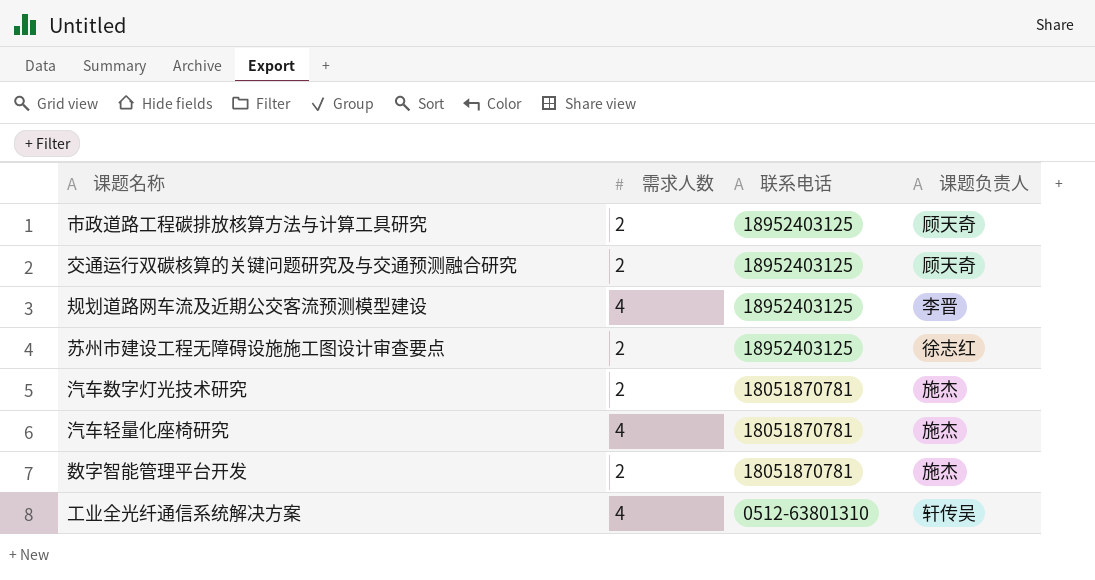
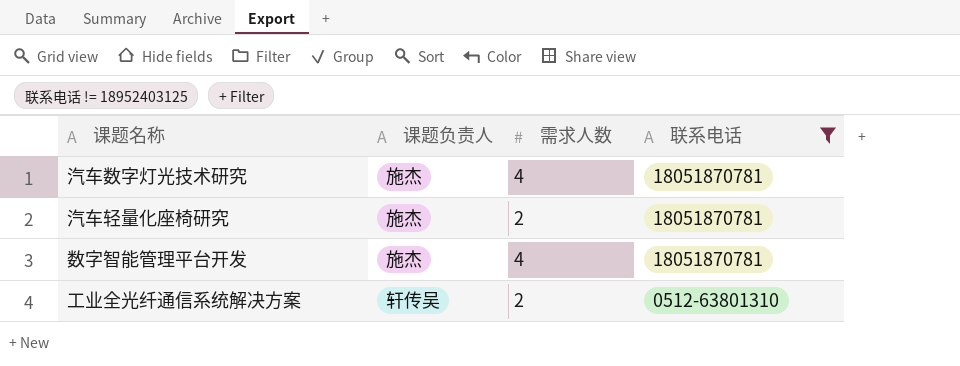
filter: none -> 联系电话 != 18952403125
column 课题负责人 | position: 4 -> 2
汽车数字灯光技术研究 | 需求人数: 2 -> 4
汽车轻量化座椅研究 | 需求人数: 4 -> 2
数字智能管理平台开发 | 需求人数: 2 -> 4
工业全光纤通信系统解决方案 | 需求人数: 4 -> 2

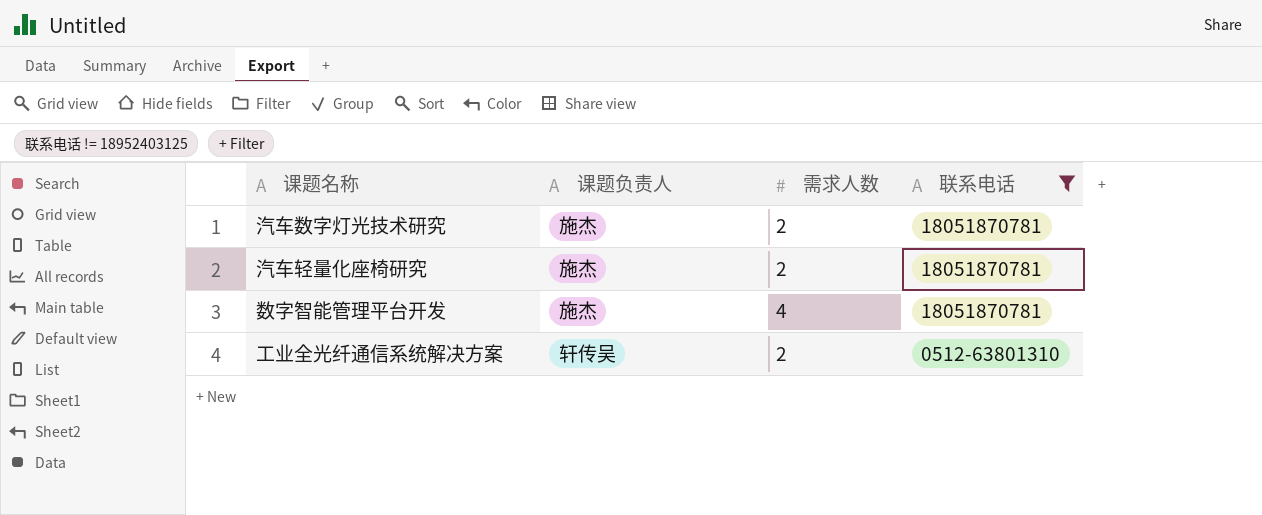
汽车数字灯光技术研究 | 需求人数: 4 -> 2

